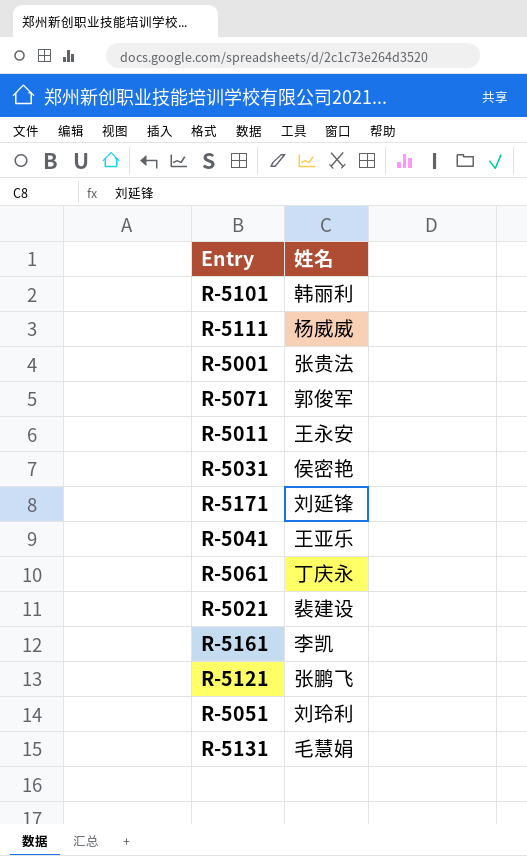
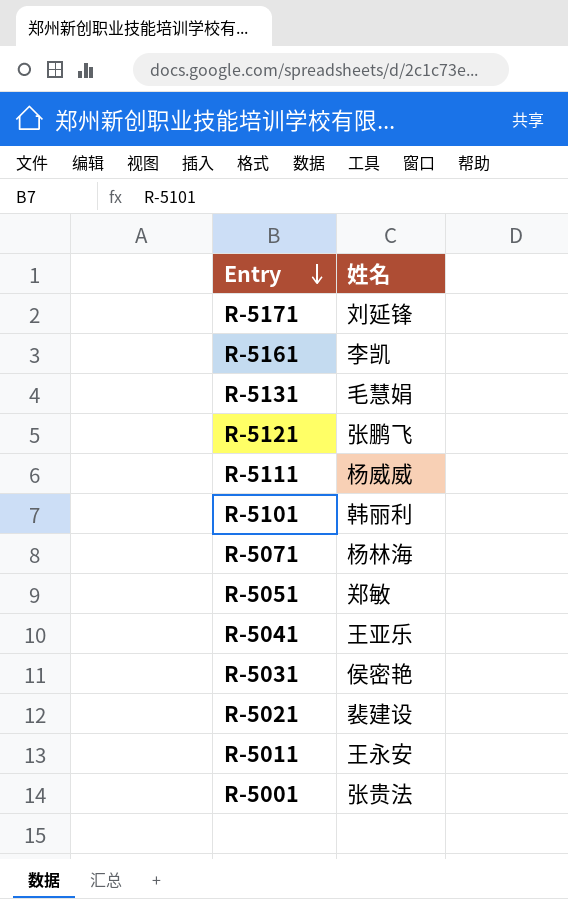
row order: none -> Entry descending
row R-5061: 丁庆永 -> none
R-5071 | 姓名: 郭俊军 -> 杨林海
R-5051 | 姓名: 刘玲利 -> 郑敏

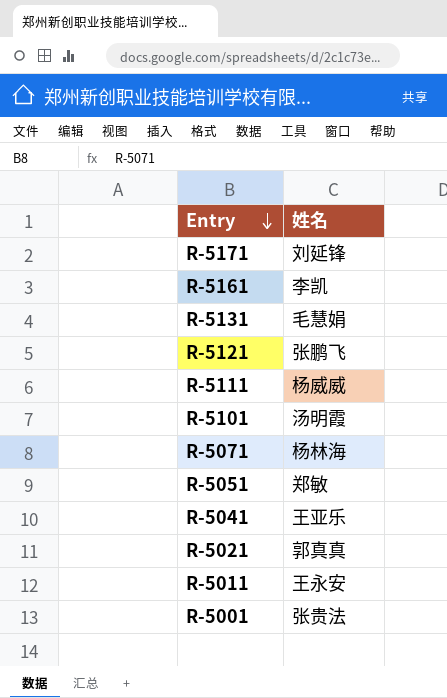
row R-5031: 侯密艳 -> none
R-5101 | 姓名: 韩丽利 -> 汤明霞
R-5021 | 姓名: 裴建设 -> 郭真真

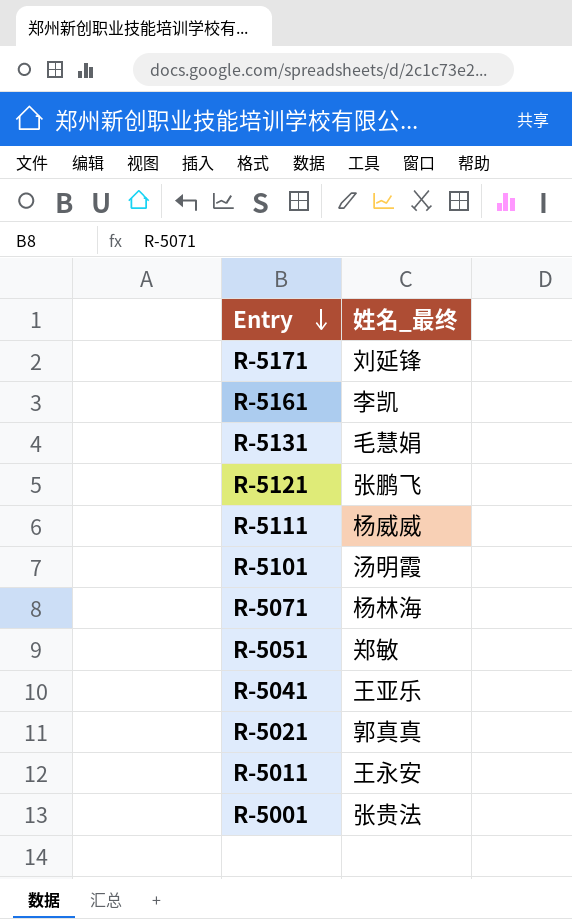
column name: 姓名 -> 姓名_最终

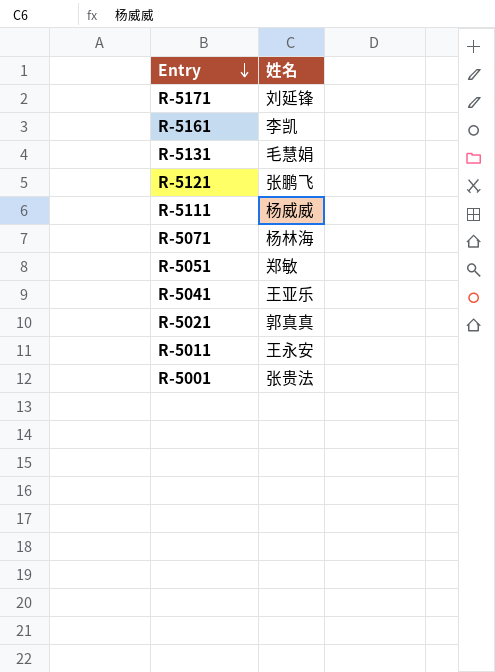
column name: 姓名_最终 -> 姓名
row R-5101: 汤明霞 -> none

